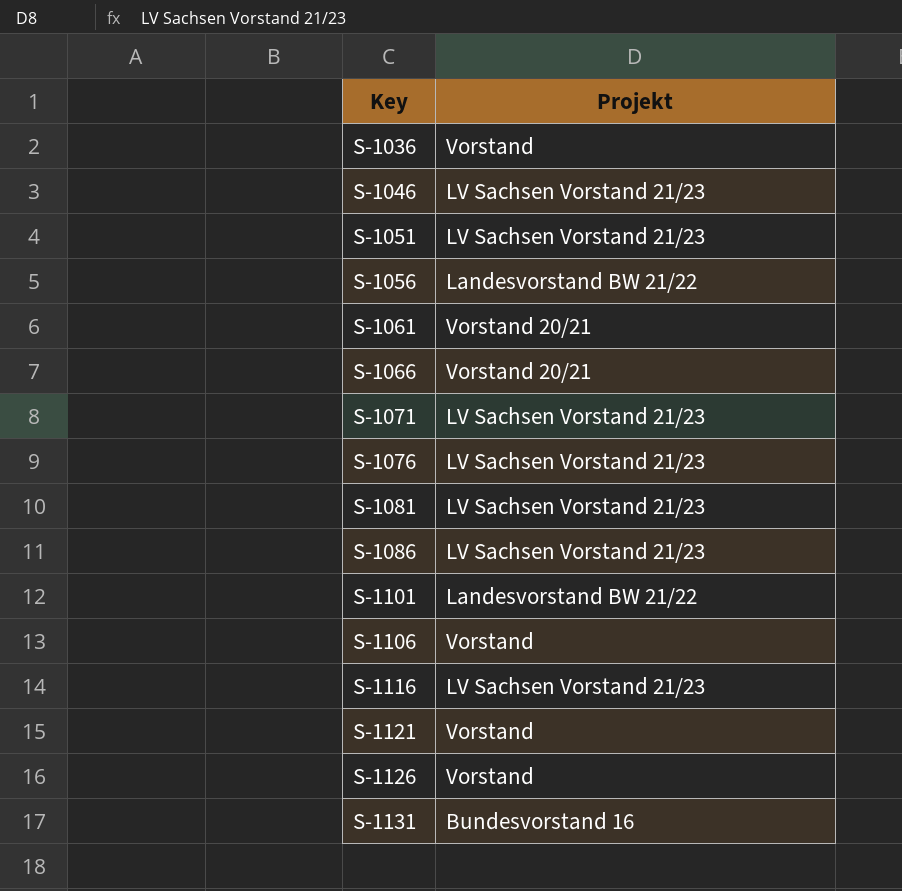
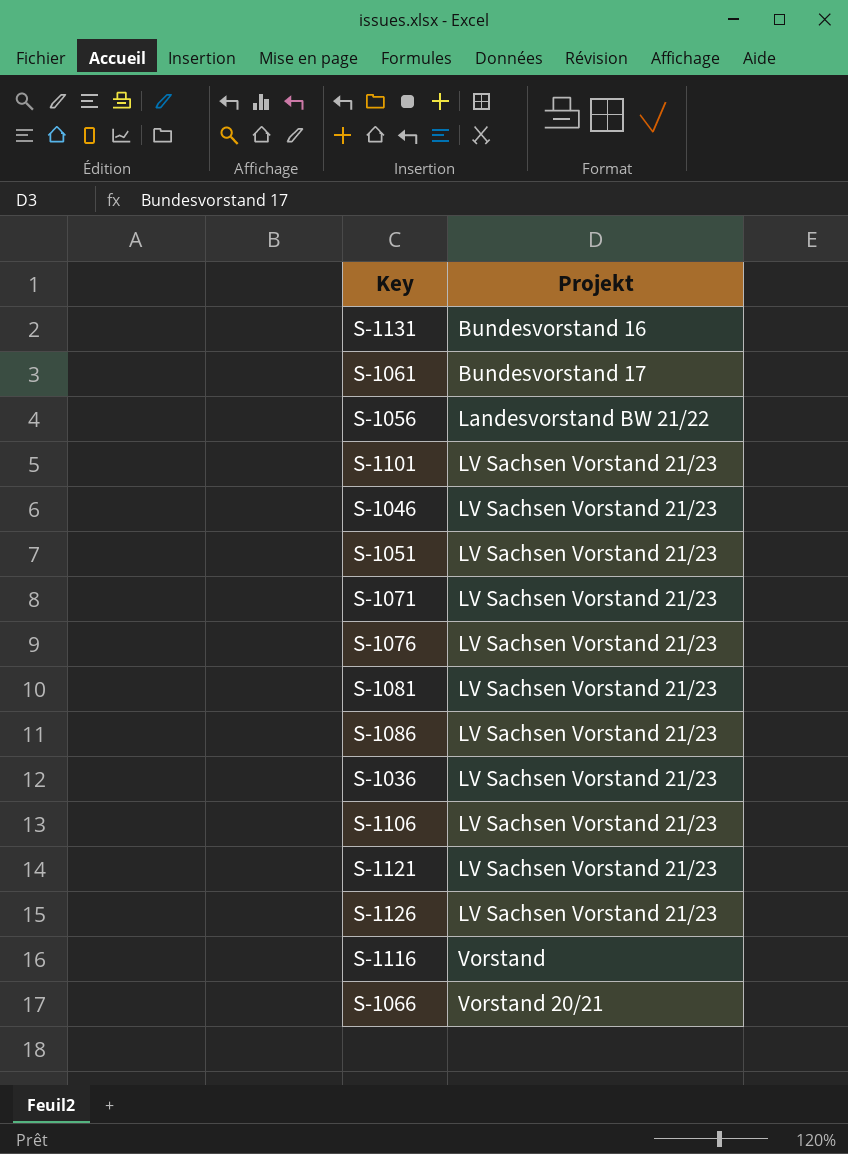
row order: Key ascending -> Projekt ascending
S-1061 | Projekt: Vorstand 20/21 -> Bundesvorstand 17
S-1101 | Projekt: Landesvorstand BW 21/22 -> LV Sachsen Vorstand 21/23
S-1036 | Projekt: Vorstand -> LV Sachsen Vorstand 21/23
S-1106 | Projekt: Vorstand -> LV Sachsen Vorstand 21/23
S-1121 | Projekt: Vorstand -> LV Sachsen Vorstand 21/23
S-1126 | Projekt: Vorstand -> LV Sachsen Vorstand 21/23
S-1116 | Projekt: LV Sachsen Vorstand 21/23 -> Vorstand

